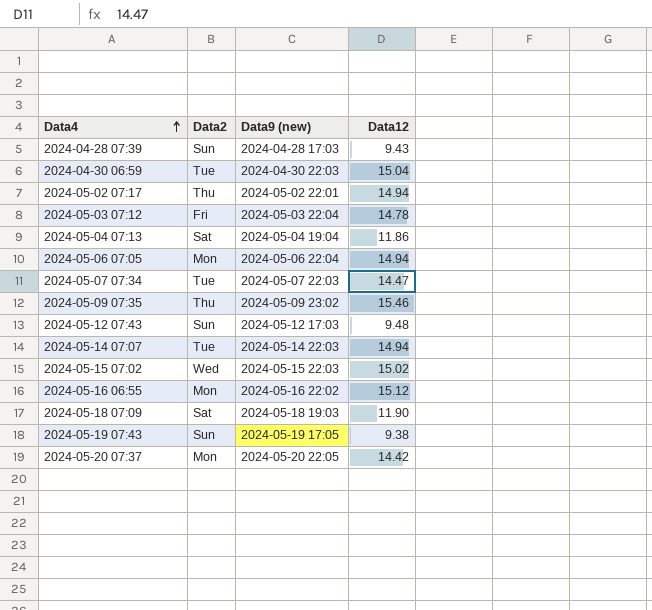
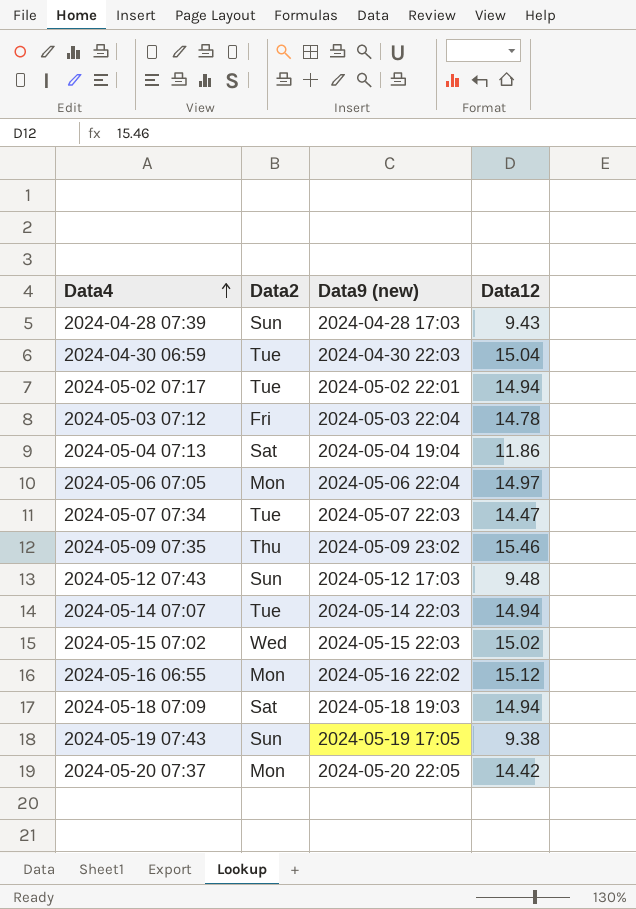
2024-05-02 07:17 | Data2: Thu -> Tue
2024-05-06 07:05 | Data12: 14.94 -> 14.97
2024-05-18 07:09 | Data12: 11.90 -> 14.94

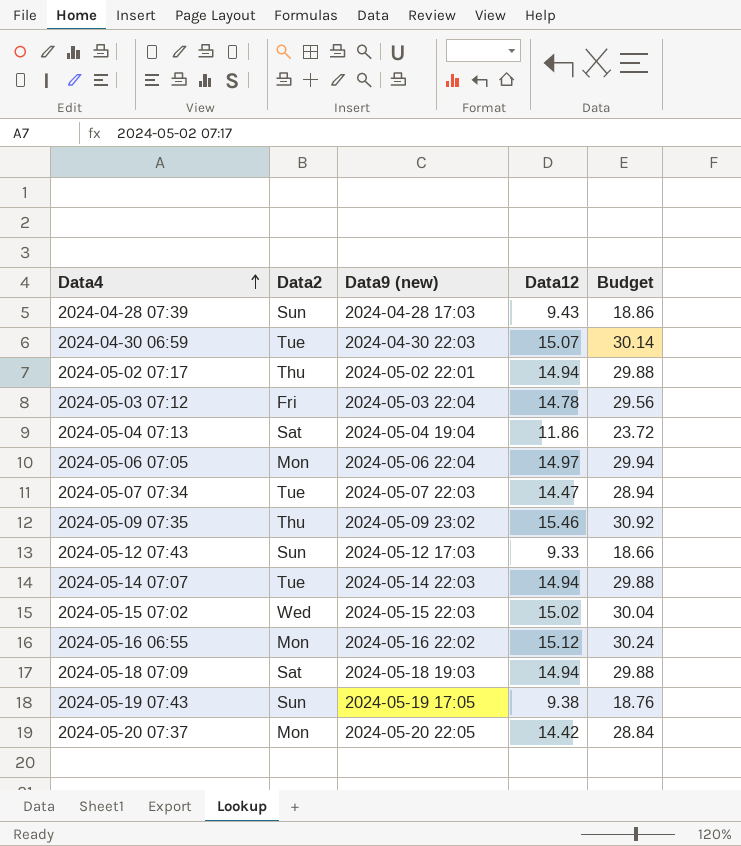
column Budget | formula: none -> [Data12] * 2
2024-04-30 06:59 | Data12: 15.04 -> 15.07
2024-05-02 07:17 | Data2: Tue -> Thu
2024-05-12 07:43 | Data12: 9.48 -> 9.33

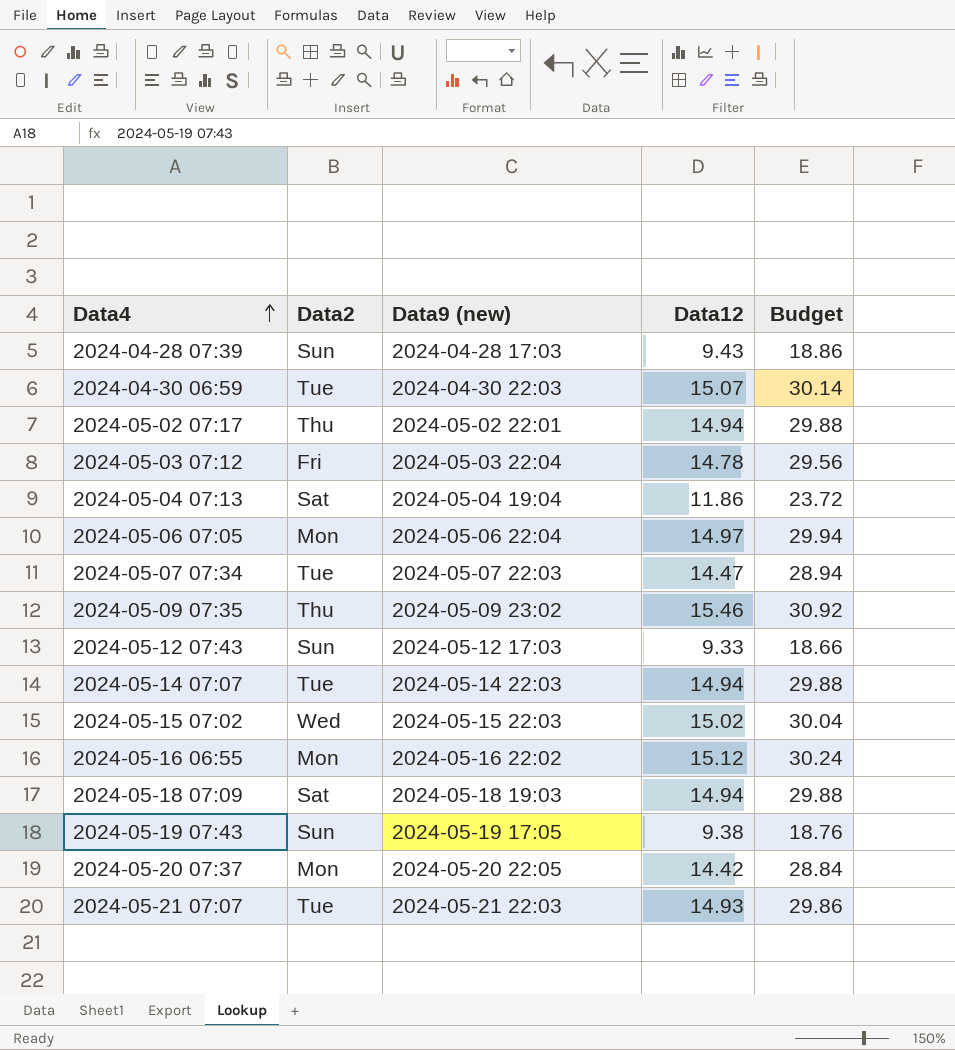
row 2024-05-21 07:07: none -> Tue | 2024-05-21 22:03 | 14.93 | 29.86

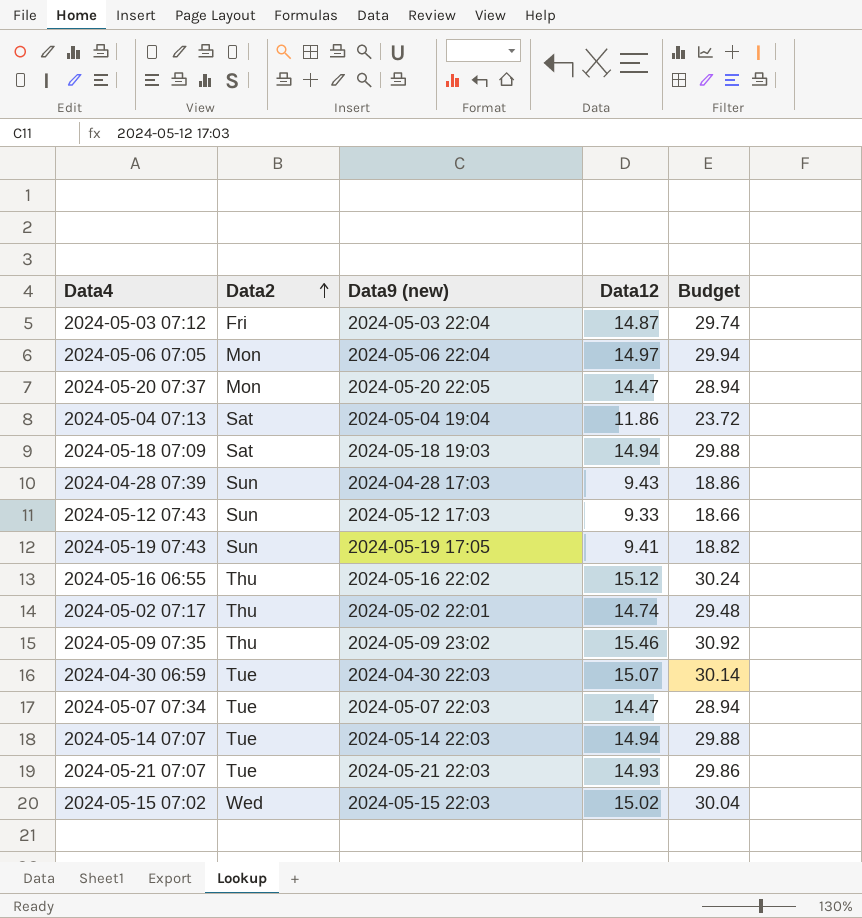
row order: Data4 ascending -> Data2 ascending
2024-05-03 07:12 | Data12: 14.78 -> 14.87
2024-05-03 07:12 | Budget: 29.56 -> 29.74
2024-05-20 07:37 | Data12: 14.42 -> 14.47
2024-05-20 07:37 | Budget: 28.84 -> 28.94
2024-05-19 07:43 | Data12: 9.38 -> 9.41
2024-05-19 07:43 | Budget: 18.76 -> 18.82
2024-05-16 06:55 | Data2: Mon -> Thu
2024-05-02 07:17 | Data12: 14.94 -> 14.74
2024-05-02 07:17 | Budget: 29.88 -> 29.48

